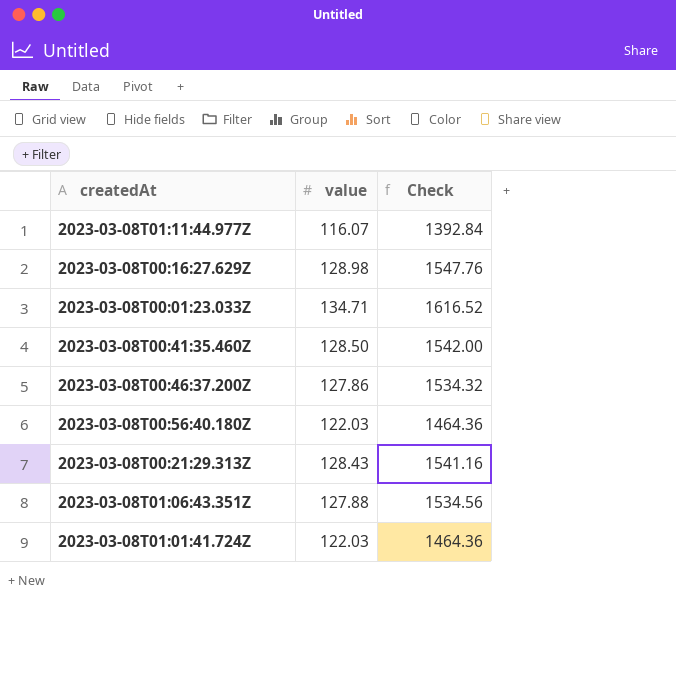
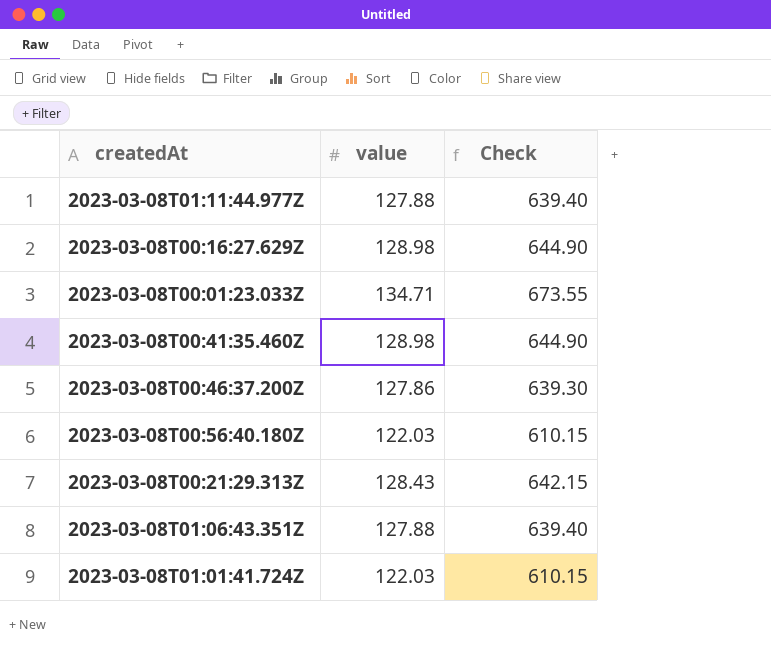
column Check | formula: [value] * 12 -> [value] * 5
2023-03-08T01:11:44.977Z | value: 116.07 -> 127.88
2023-03-08T00:41:35.460Z | value: 128.50 -> 128.98

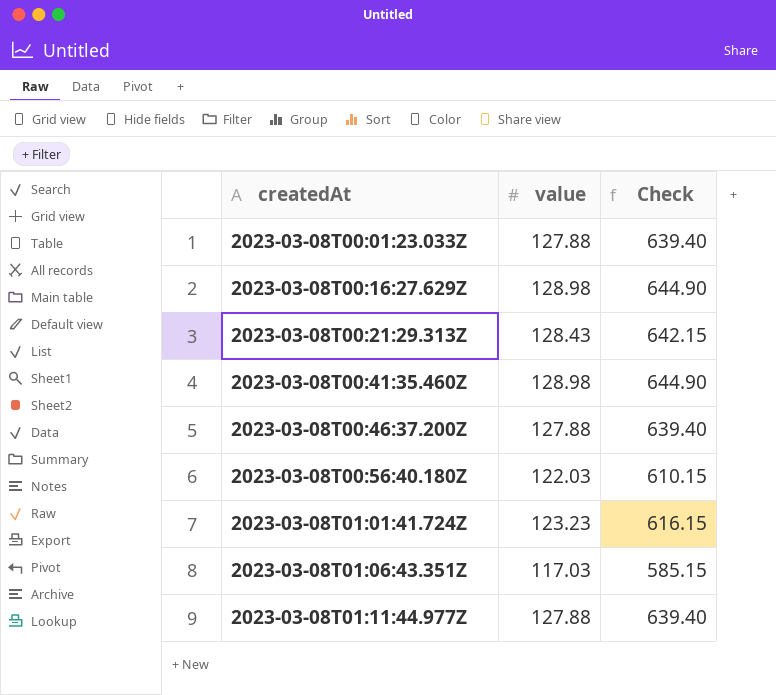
row order: none -> createdAt ascending
2023-03-08T00:01:23.033Z | value: 134.71 -> 127.88
2023-03-08T00:01:23.033Z | Check: 673.55 -> 639.40
2023-03-08T00:46:37.200Z | value: 127.86 -> 127.88
2023-03-08T00:46:37.200Z | Check: 639.30 -> 639.40
2023-03-08T01:01:41.724Z | value: 122.03 -> 123.23
2023-03-08T01:01:41.724Z | Check: 610.15 -> 616.15
2023-03-08T01:06:43.351Z | value: 127.88 -> 117.03
2023-03-08T01:06:43.351Z | Check: 639.40 -> 585.15

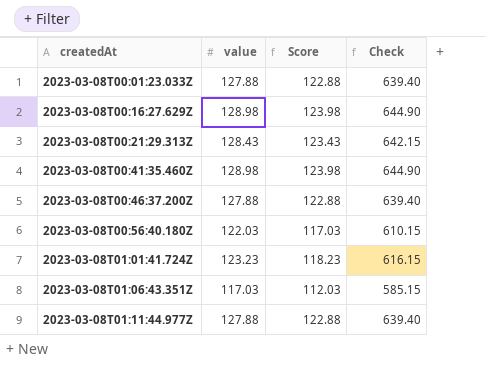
column Score | formula: none -> [value] - 5

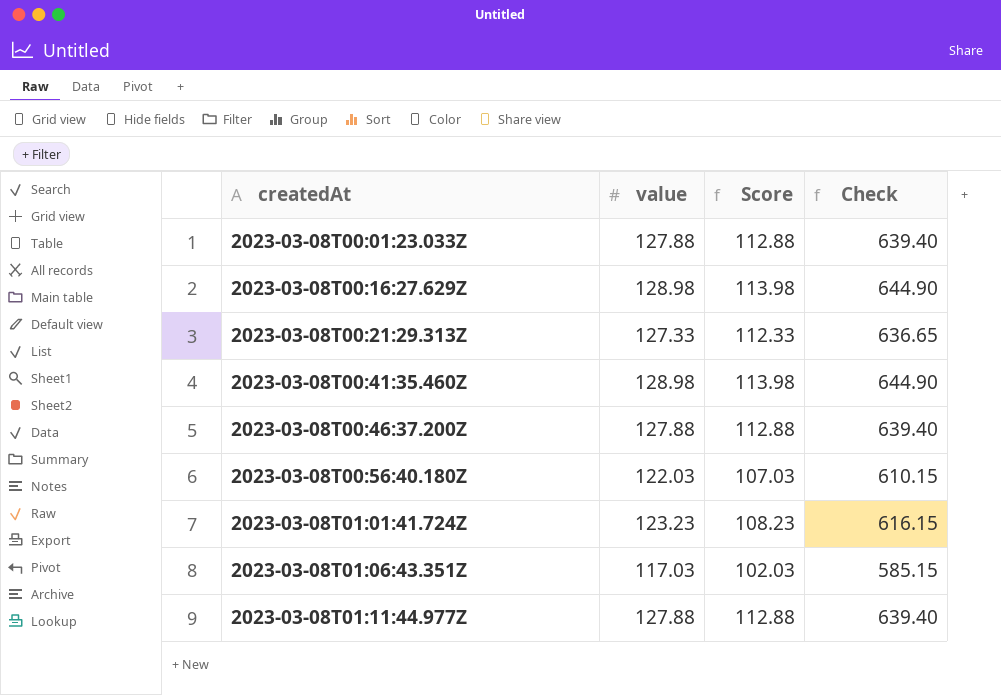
column Score | formula: [value] - 5 -> [value] - 15
2023-03-08T00:21:29.313Z | value: 128.43 -> 127.33
2023-03-08T00:21:29.313Z | Check: 642.15 -> 636.65

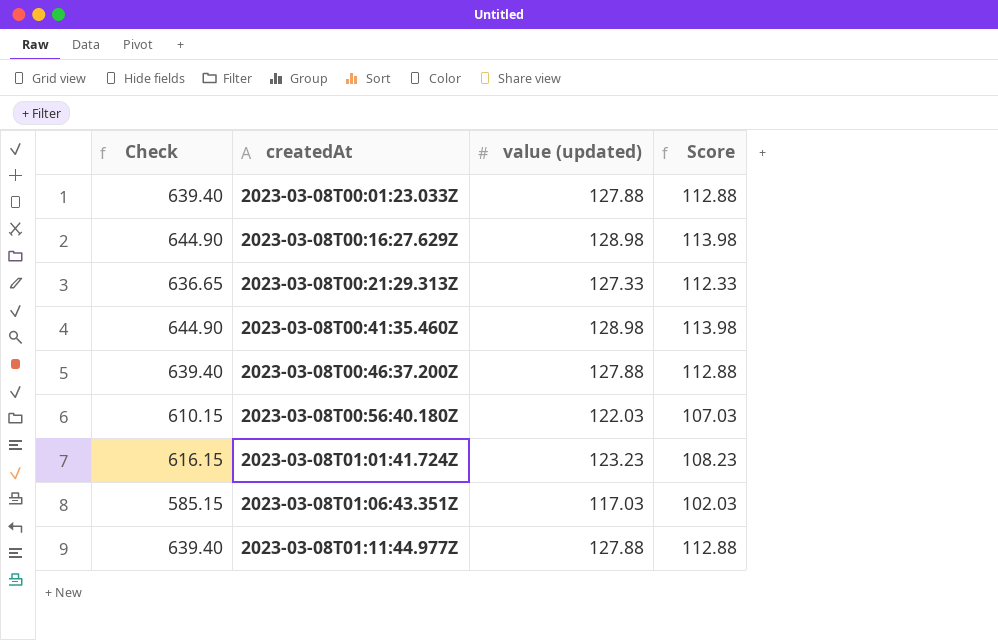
column Check | position: 4 -> 1
column name: value -> value (updated)

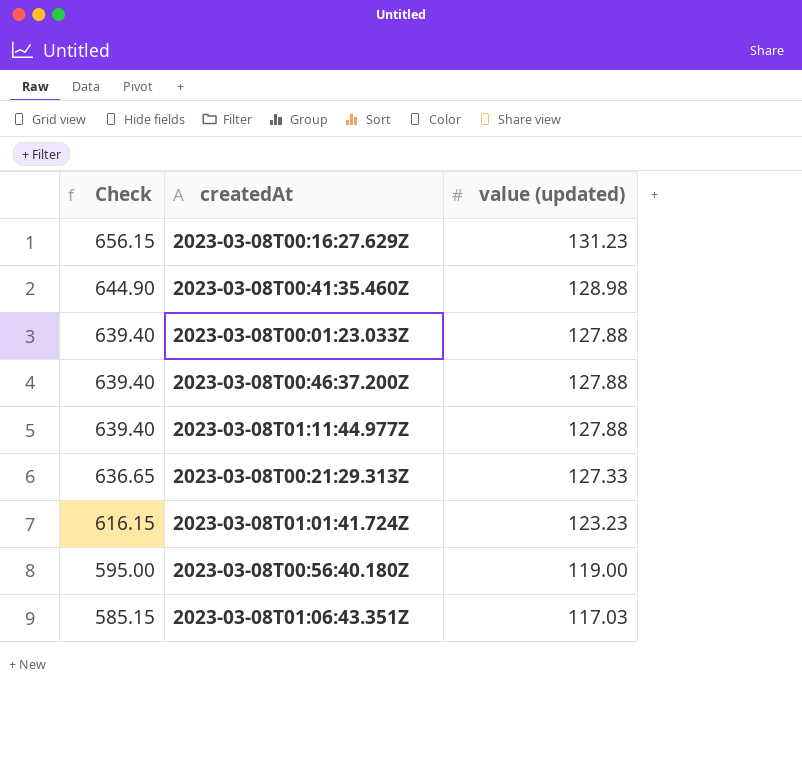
row order: createdAt ascending -> Check descending
column Score | formula: [value (updated)] - 15 -> none
2023-03-08T00:16:27.629Z | Check: 644.90 -> 656.15
2023-03-08T00:16:27.629Z | value (updated): 128.98 -> 131.23
2023-03-08T00:56:40.180Z | Check: 610.15 -> 595.00
2023-03-08T00:56:40.180Z | value (updated): 122.03 -> 119.00

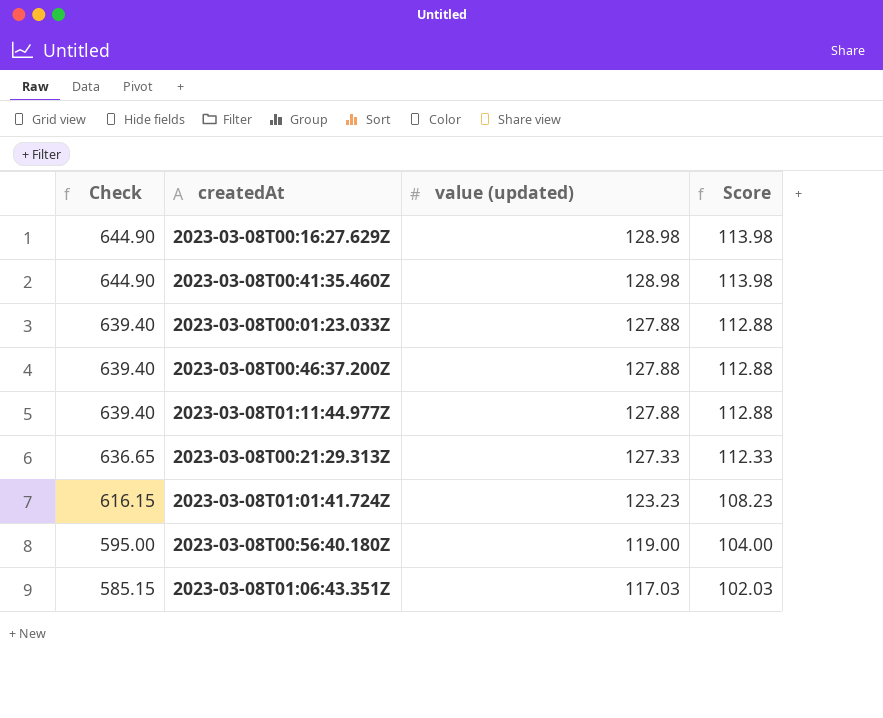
column Score | formula: none -> [value (updated)] - 15
2023-03-08T00:16:27.629Z | Check: 656.15 -> 644.90
2023-03-08T00:16:27.629Z | value (updated): 131.23 -> 128.98

